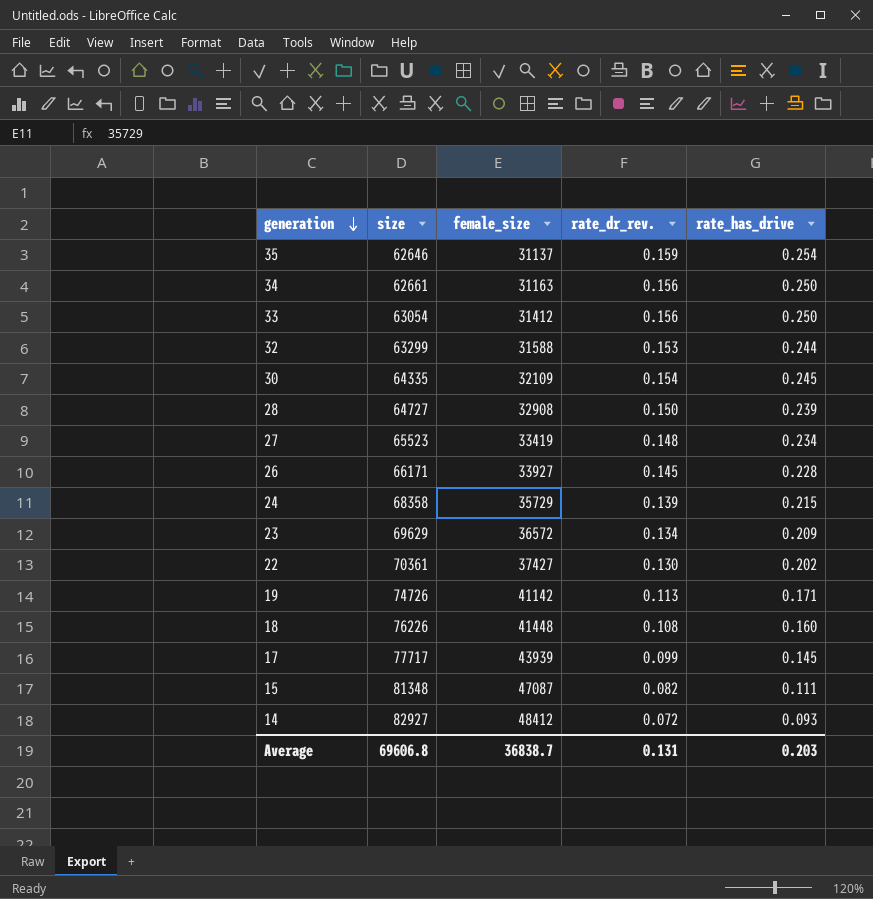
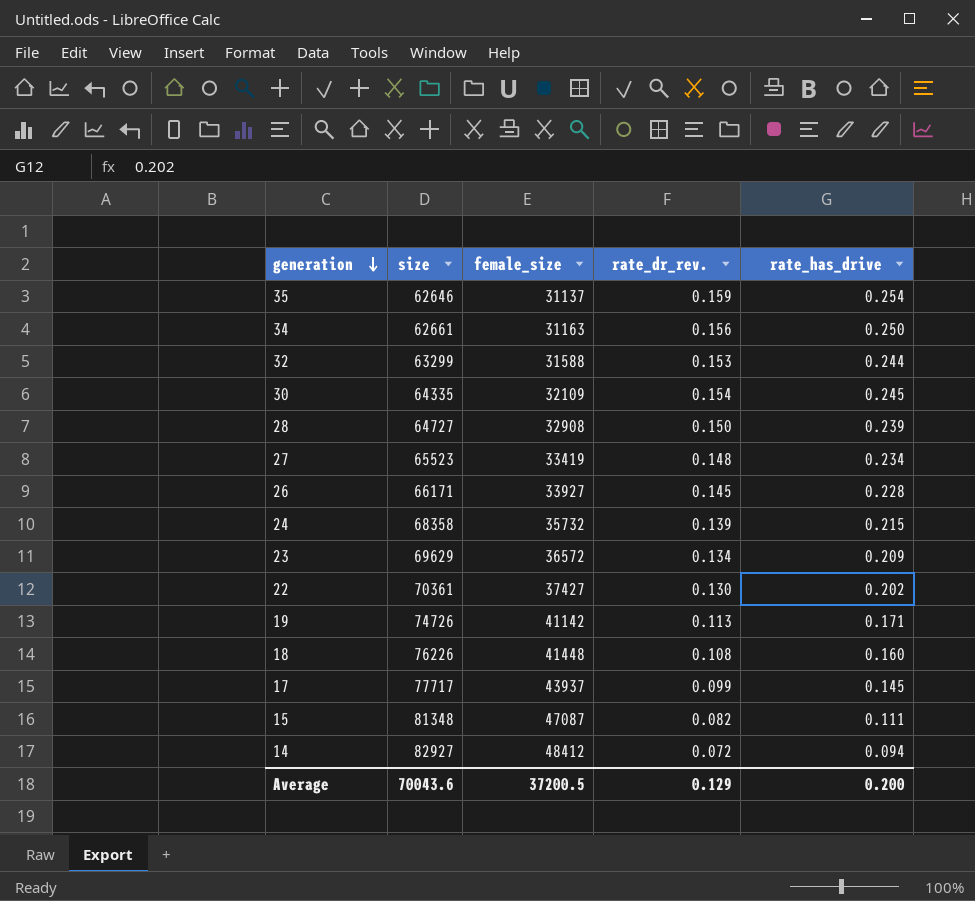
row 33: 63054 | 31412 | 0.156 | 0.250 -> none
24 | female_size: 35729 -> 35732
17 | female_size: 43939 -> 43937
14 | rate_has_drive: 0.093 -> 0.094
Average | size: 69606.8 -> 70043.6
Average | female_size: 36838.7 -> 37200.5
Average | rate_dr_rev.: 0.131 -> 0.129
Average | rate_has_drive: 0.203 -> 0.200

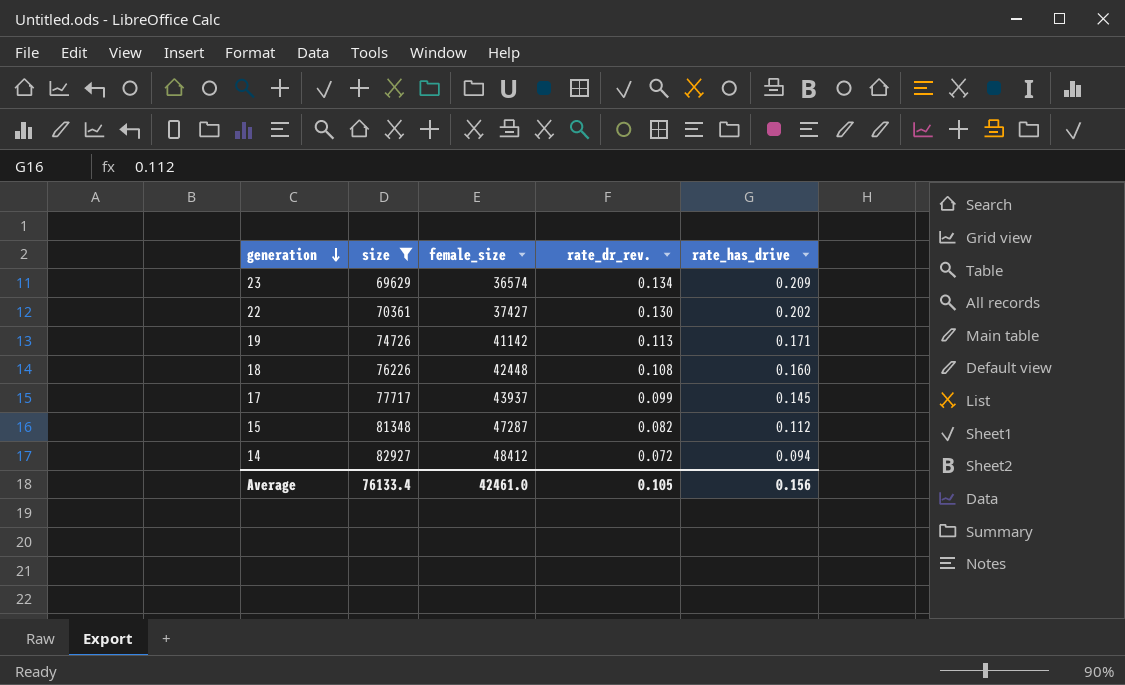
filter: none -> size >= 69629
23 | female_size: 36572 -> 36574
18 | female_size: 41448 -> 42448
15 | female_size: 47087 -> 47287
15 | rate_has_drive: 0.111 -> 0.112
Average | size: 70043.6 -> 76133.4
Average | female_size: 37200.5 -> 42461.0
Average | rate_dr_rev.: 0.129 -> 0.105
Average | rate_has_drive: 0.200 -> 0.156

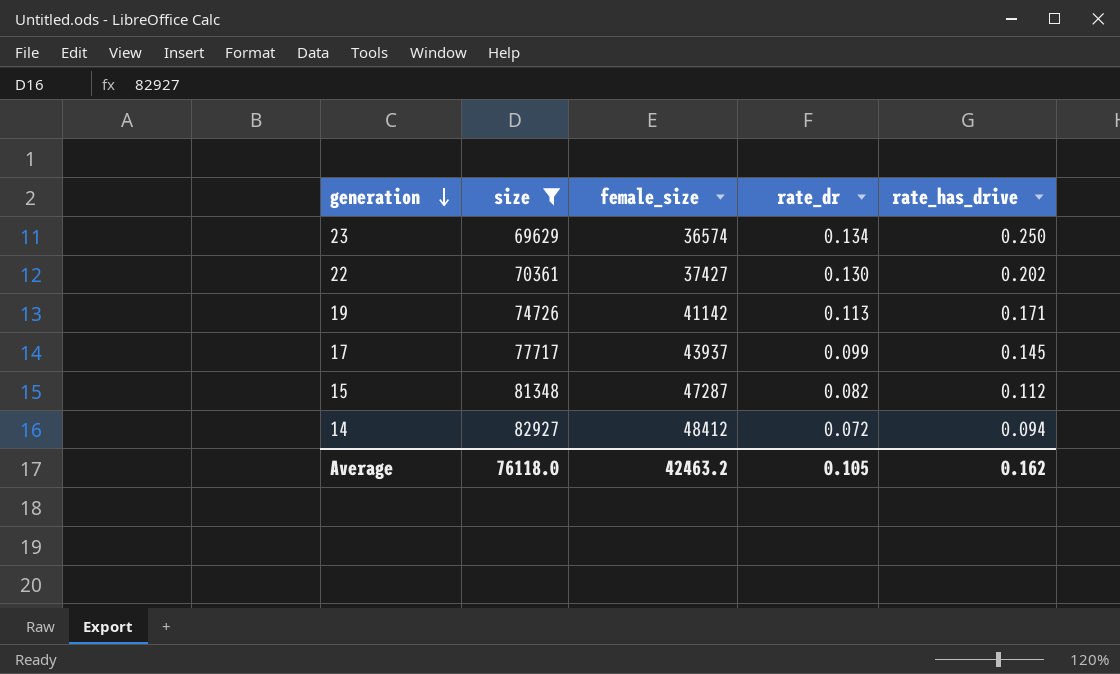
column name: rate_dr_rev. -> rate_dr
row 18: 76226 | 42448 | 0.108 | 0.160 -> none
23 | rate_has_drive: 0.209 -> 0.250
Average | size: 76133.4 -> 76118.0
Average | female_size: 42461.0 -> 42463.2
Average | rate_has_drive: 0.156 -> 0.162

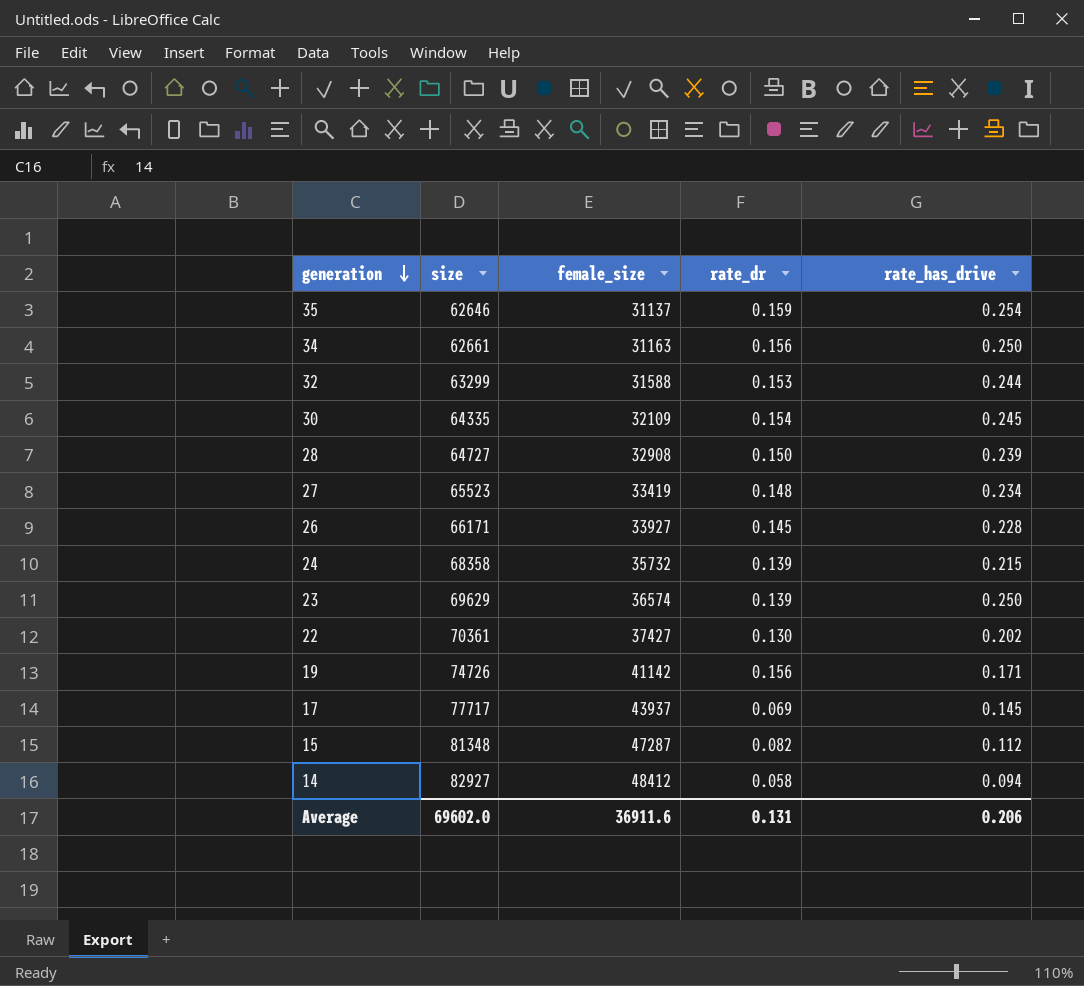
filter: size >= 69629 -> none
23 | rate_dr: 0.134 -> 0.139
19 | rate_dr: 0.113 -> 0.156
17 | rate_dr: 0.099 -> 0.069
14 | rate_dr: 0.072 -> 0.058
Average | size: 76118.0 -> 69602.0
Average | female_size: 42463.2 -> 36911.6
Average | rate_dr: 0.105 -> 0.131
Average | rate_has_drive: 0.162 -> 0.206

